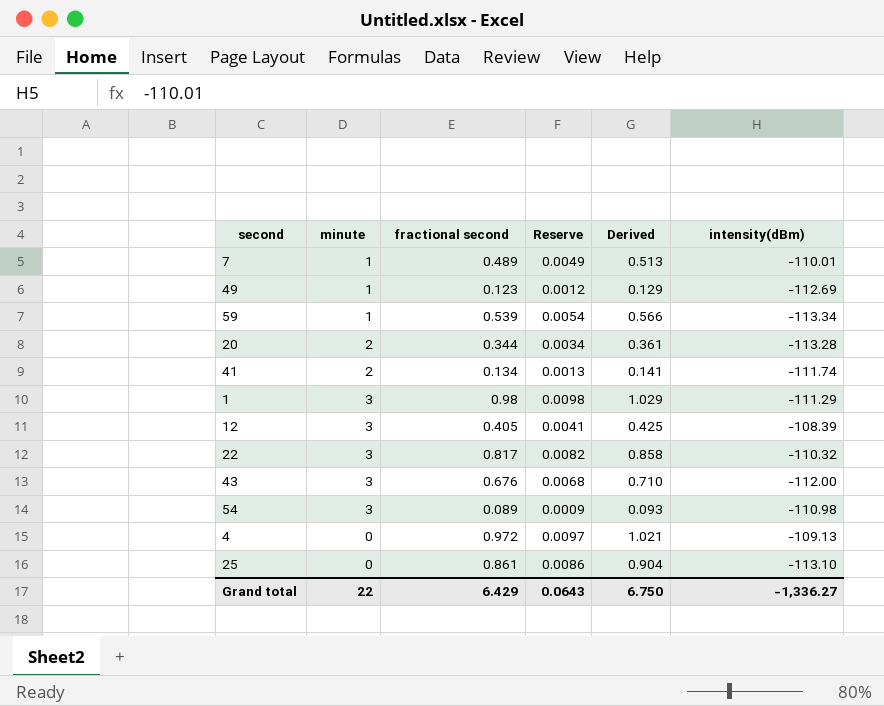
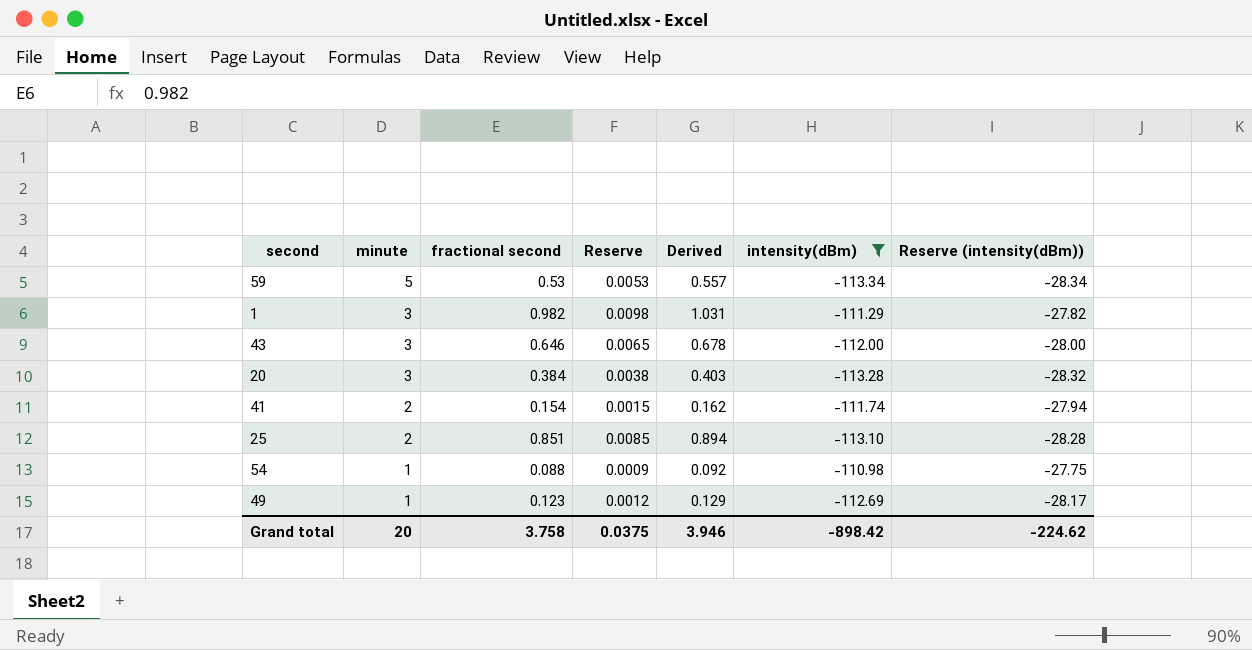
filter: none -> intensity(dBm) <= -110.98
row order: none -> minute descending
column Reserve (intensity(dBm)) | formula: none -> [intensity(dBm)] * 0.25
59 | minute: 1 -> 5
59 | fractional second: 0.539 -> 0.53
59 | Reserve: 0.0054 -> 0.0053
59 | Derived: 0.566 -> 0.557
1 | fractional second: 0.98 -> 0.982
1 | Derived: 1.029 -> 1.031
43 | fractional second: 0.676 -> 0.646
43 | Reserve: 0.0068 -> 0.0065
43 | Derived: 0.710 -> 0.678
20 | minute: 2 -> 3
20 | fractional second: 0.344 -> 0.384
20 | Reserve: 0.0034 -> 0.0038
20 | Derived: 0.361 -> 0.403
41 | fractional second: 0.134 -> 0.154
41 | Reserve: 0.0013 -> 0.0015
41 | Derived: 0.141 -> 0.162
25 | minute: 0 -> 2
25 | fractional second: 0.861 -> 0.851
25 | Reserve: 0.0086 -> 0.0085
25 | Derived: 0.904 -> 0.894
54 | minute: 3 -> 1
54 | fractional second: 0.089 -> 0.088
54 | Derived: 0.093 -> 0.092
Grand total | minute: 22 -> 20
Grand total | fractional second: 6.429 -> 3.758
Grand total | Reserve: 0.0643 -> 0.0375
Grand total | Derived: 6.750 -> 3.946
Grand total | intensity(dBm): -1,336.27 -> -898.42

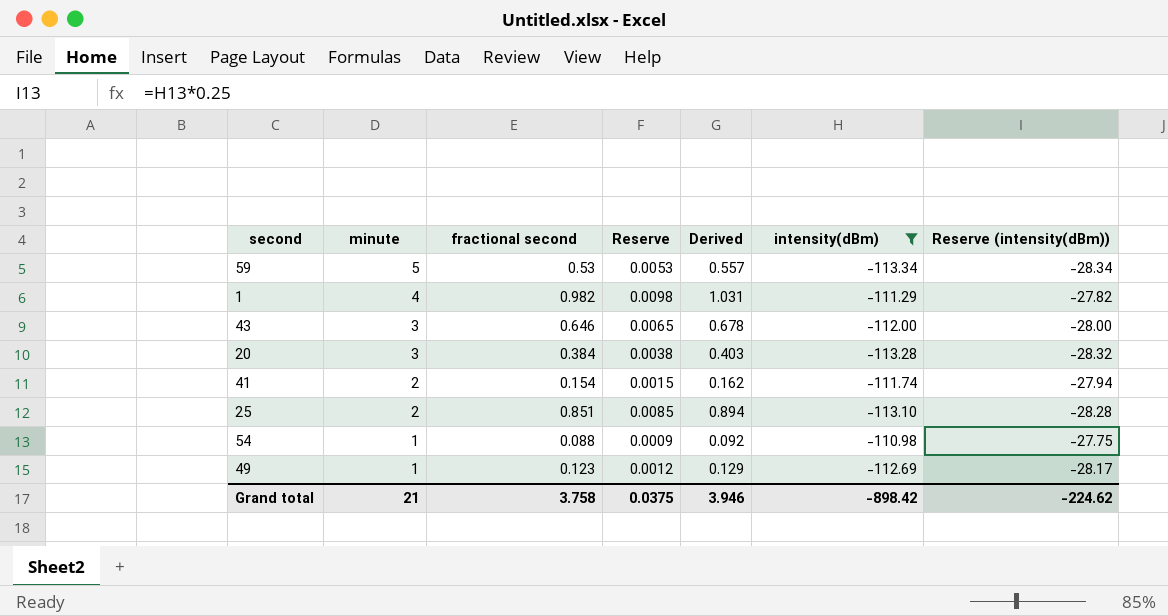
1 | minute: 3 -> 4
Grand total | minute: 20 -> 21

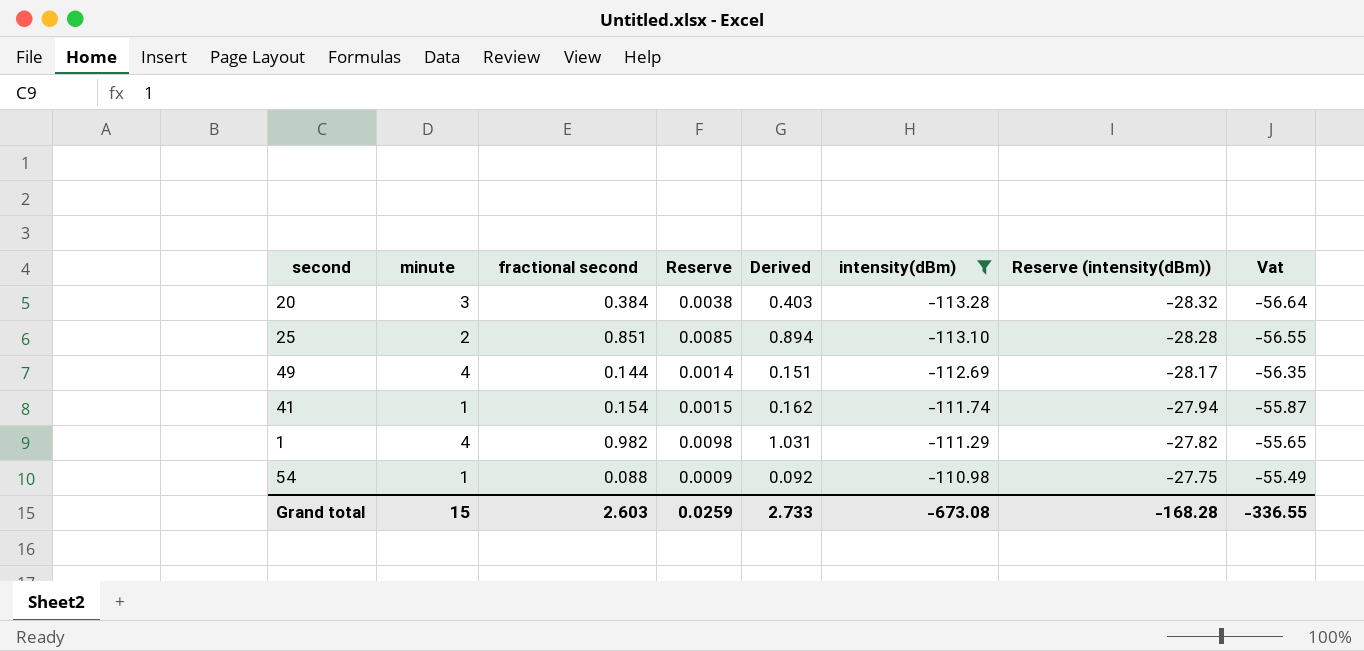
row order: minute descending -> intensity(dBm) ascending
column Vat | formula: none -> [intensity(dBm)] * 0.5
row 59: 5 | 0.53 | 0.0053 | 0.557 | -113.34 | -28.34 -> none
row 43: 3 | 0.646 | 0.0065 | 0.678 | -112.00 | -28.00 -> none
49 | minute: 1 -> 4
49 | fractional second: 0.123 -> 0.144
49 | Reserve: 0.0012 -> 0.0014
49 | Derived: 0.129 -> 0.151
41 | minute: 2 -> 1
Grand total | minute: 21 -> 15
Grand total | fractional second: 3.758 -> 2.603
Grand total | Reserve: 0.0375 -> 0.0259
Grand total | Derived: 3.946 -> 2.733
Grand total | intensity(dBm): -898.42 -> -673.08
Grand total | Reserve (intensity(dBm)): -224.62 -> -168.28

